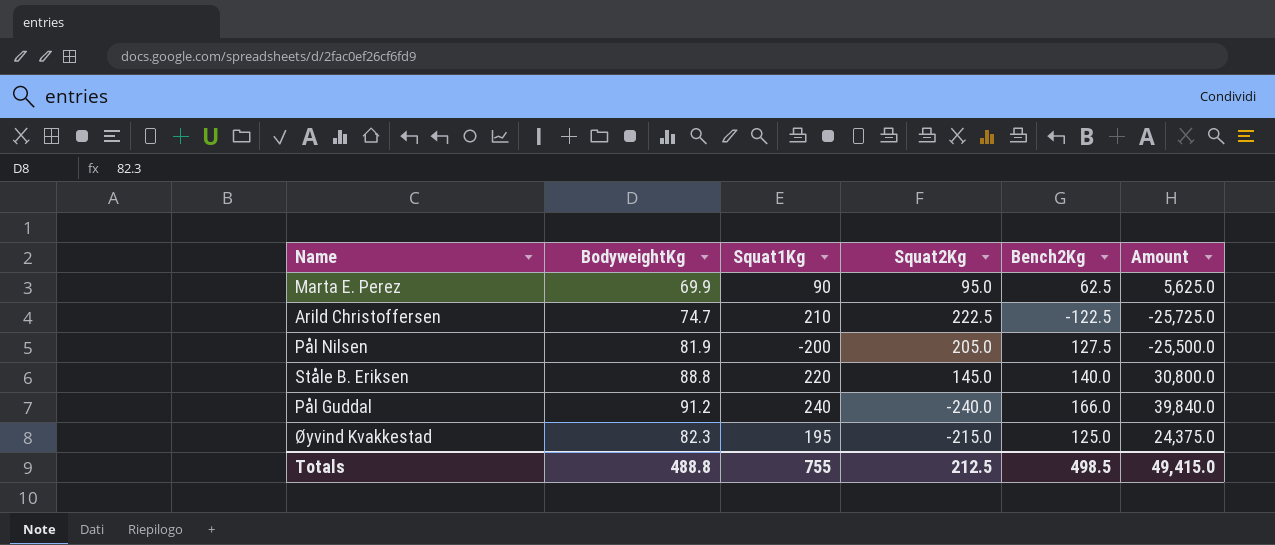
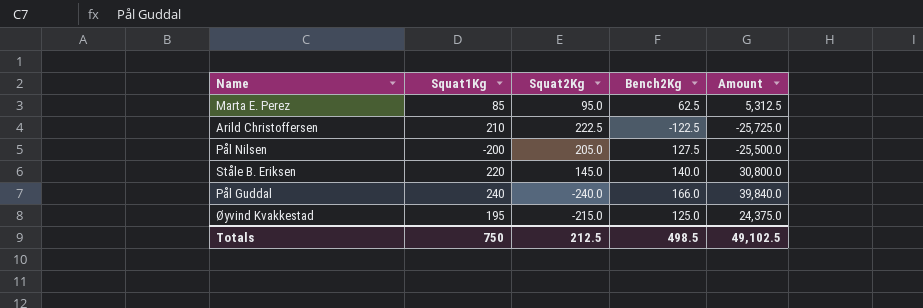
column BodyweightKg | position: 2 -> none
Marta E. Perez | Squat1Kg: 90 -> 85
Marta E. Perez | Amount: 5,625.0 -> 5,312.5
Totals | Squat1Kg: 755 -> 750
Totals | Amount: 49,415.0 -> 49,102.5

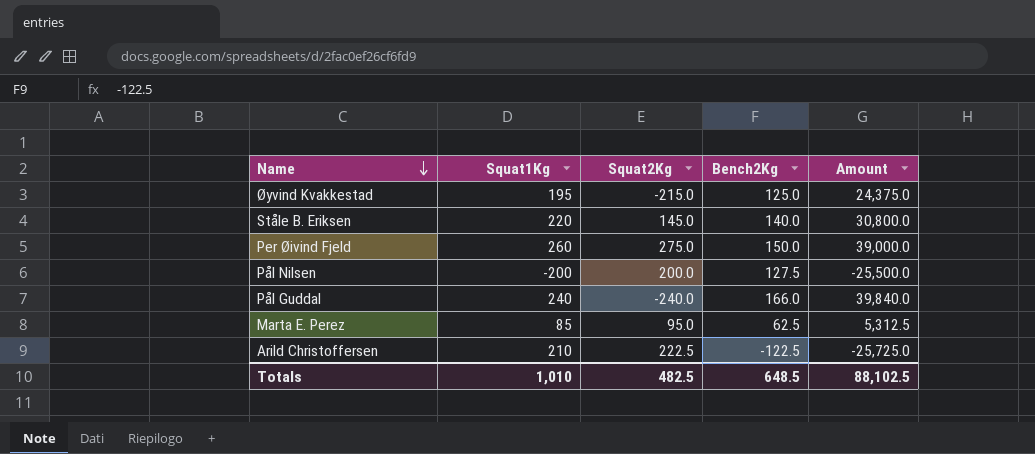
row order: none -> Name descending
row Per Øivind Fjeld: none -> 260 | 275.0 | 150.0 | 39,000.0
Pål Nilsen | Squat2Kg: 205.0 -> 200.0
Totals | Squat1Kg: 750 -> 1,010
Totals | Squat2Kg: 212.5 -> 482.5
Totals | Bench2Kg: 498.5 -> 648.5
Totals | Amount: 49,102.5 -> 88,102.5

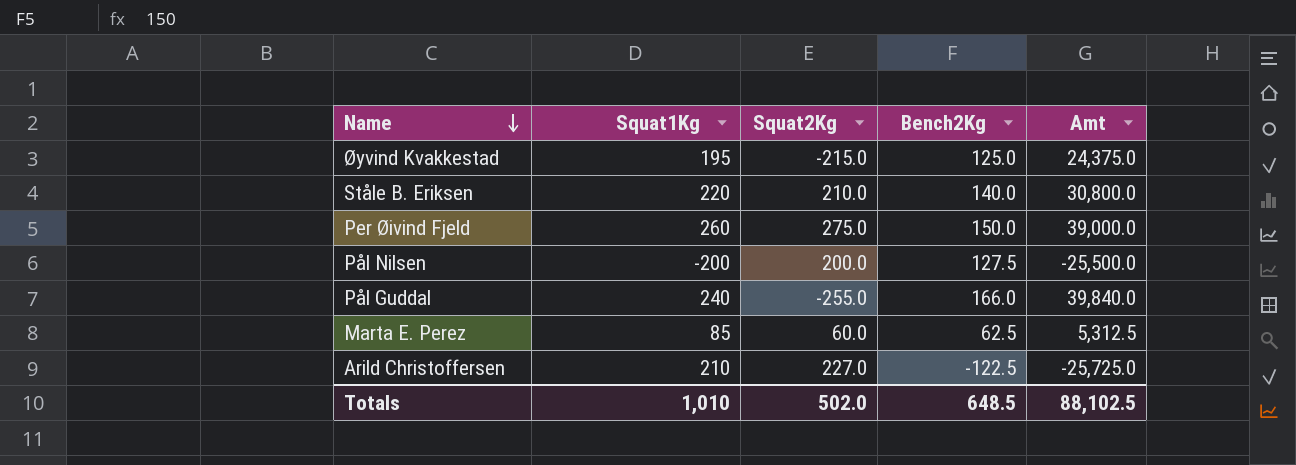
column name: Amount -> Amt
Ståle B. Eriksen | Squat2Kg: 145.0 -> 210.0
Pål Guddal | Squat2Kg: -240.0 -> -255.0
Marta E. Perez | Squat2Kg: 95.0 -> 60.0
Arild Christoffersen | Squat2Kg: 222.5 -> 227.0
Totals | Squat2Kg: 482.5 -> 502.0

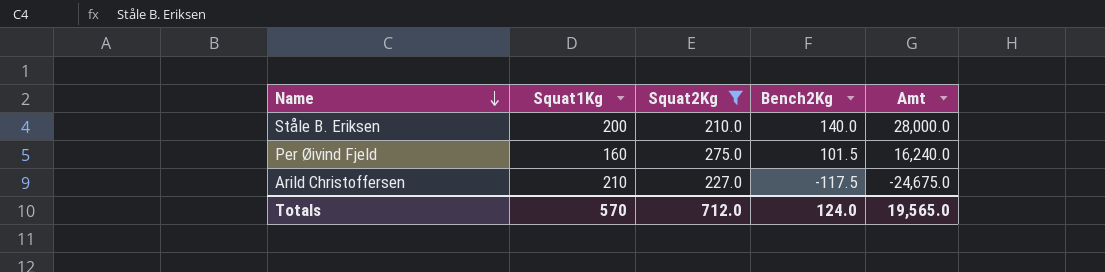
filter: none -> Squat2Kg >= 210.0
Ståle B. Eriksen | Squat1Kg: 220 -> 200
Ståle B. Eriksen | Amt: 30,800.0 -> 28,000.0
Per Øivind Fjeld | Squat1Kg: 260 -> 160
Per Øivind Fjeld | Bench2Kg: 150.0 -> 101.5
Per Øivind Fjeld | Amt: 39,000.0 -> 16,240.0
Arild Christoffersen | Bench2Kg: -122.5 -> -117.5
Arild Christoffersen | Amt: -25,725.0 -> -24,675.0
Totals | Squat1Kg: 1,010 -> 570
Totals | Squat2Kg: 502.0 -> 712.0
Totals | Bench2Kg: 648.5 -> 124.0
Totals | Amt: 88,102.5 -> 19,565.0

